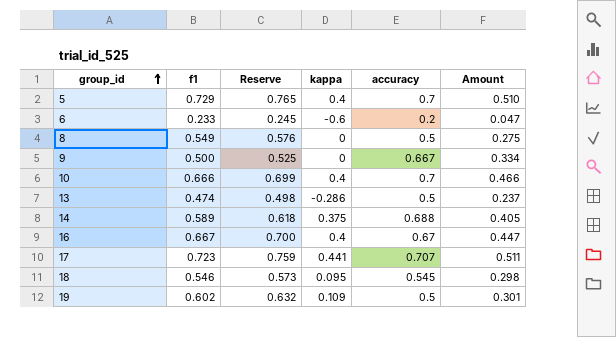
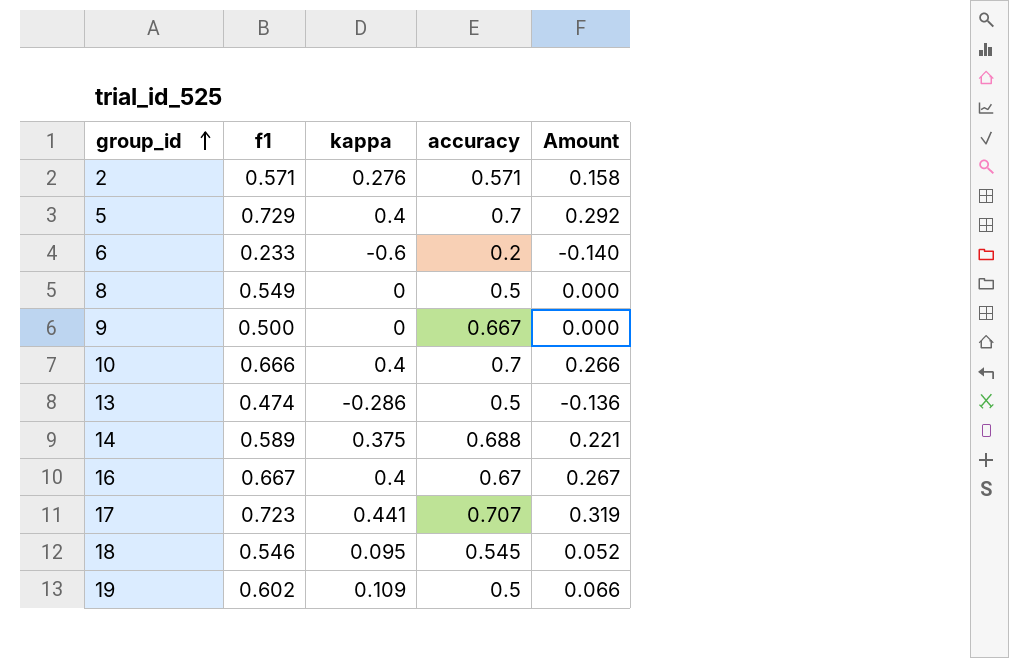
column Reserve | formula: [f1] * 1.05 -> none
column Amount | formula: [f1] * [accuracy] -> [f1] * [kappa]
row 2: none -> 0.571 | 0.276 | 0.571 | 0.158

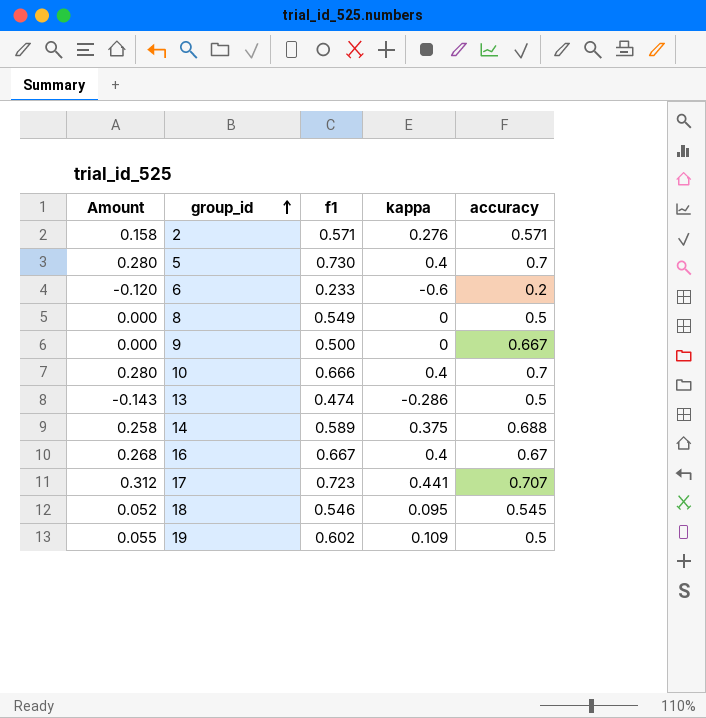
column Amount | formula: [f1] * [kappa] -> [kappa] * [accuracy]
column Amount | position: 5 -> 1
5 | f1: 0.729 -> 0.730

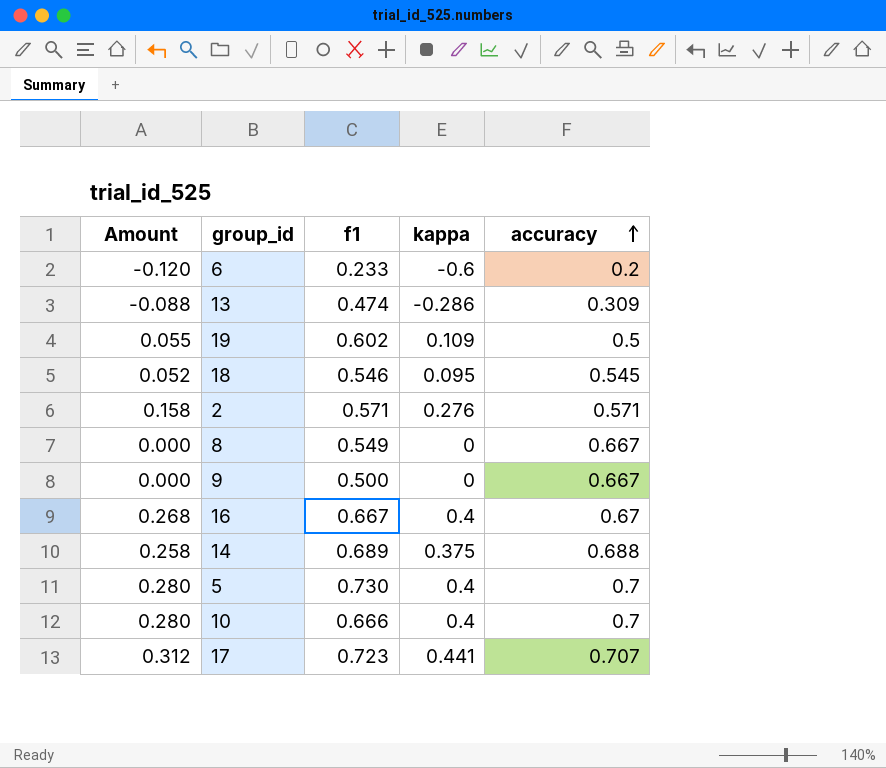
row order: group_id ascending -> accuracy ascending
13 | Amount: -0.143 -> -0.088
13 | accuracy: 0.5 -> 0.309
8 | accuracy: 0.5 -> 0.667
14 | f1: 0.589 -> 0.689

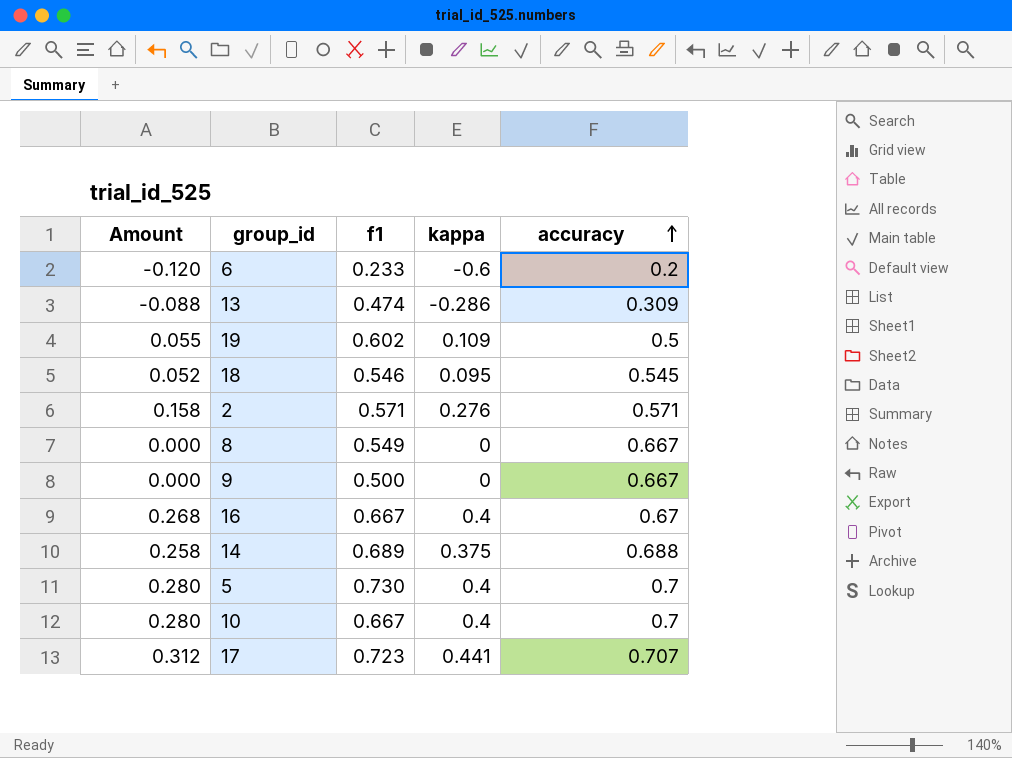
10 | f1: 0.666 -> 0.667

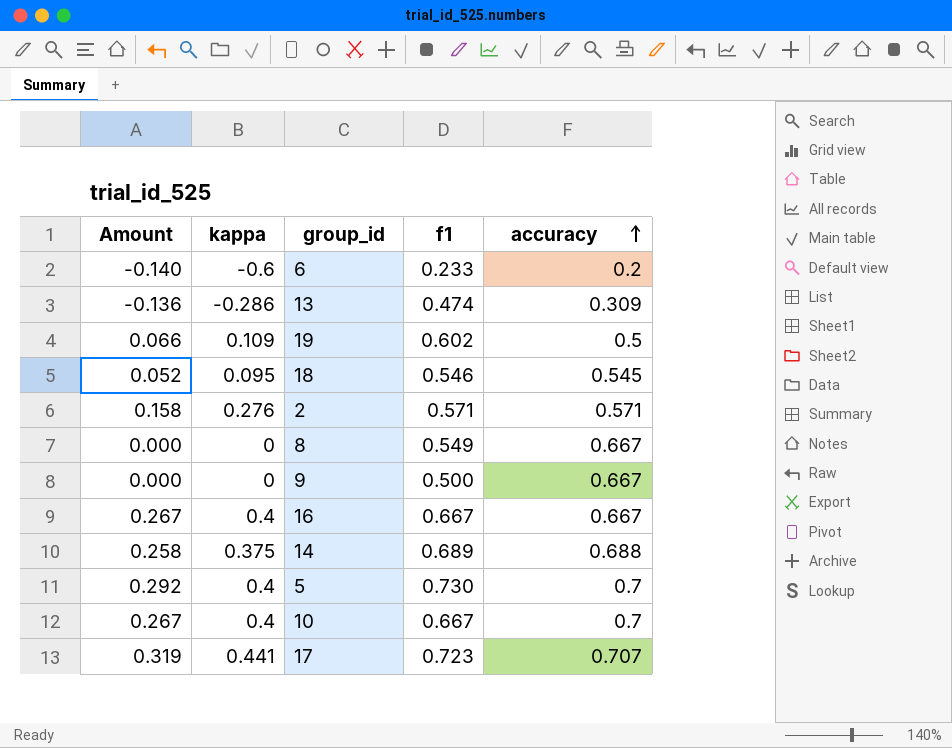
column Amount | formula: [kappa] * [accuracy] -> [kappa] * [f1]
column kappa | position: 4 -> 2
16 | accuracy: 0.67 -> 0.667

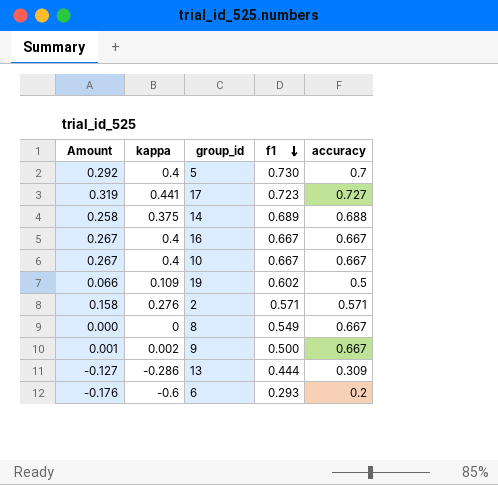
row order: accuracy ascending -> f1 descending
row 18: 0.052 | 0.095 | 0.546 | 0.545 -> none
17 | accuracy: 0.707 -> 0.727
10 | accuracy: 0.7 -> 0.667
9 | Amount: 0.000 -> 0.001
9 | kappa: 0 -> 0.002
13 | Amount: -0.136 -> -0.127
13 | f1: 0.474 -> 0.444
6 | Amount: -0.140 -> -0.176
6 | f1: 0.233 -> 0.293

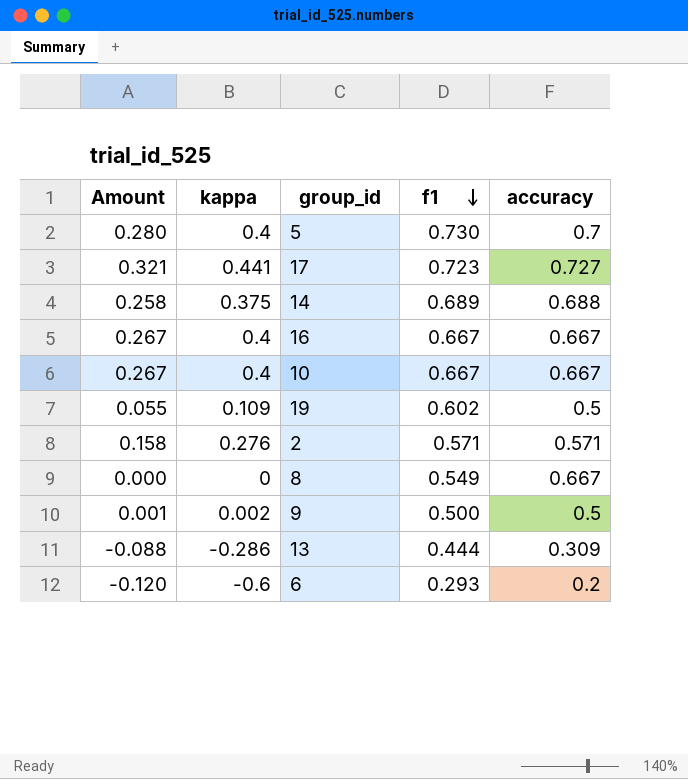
column Amount | formula: [kappa] * [f1] -> [kappa] * [accuracy]
9 | accuracy: 0.667 -> 0.5

